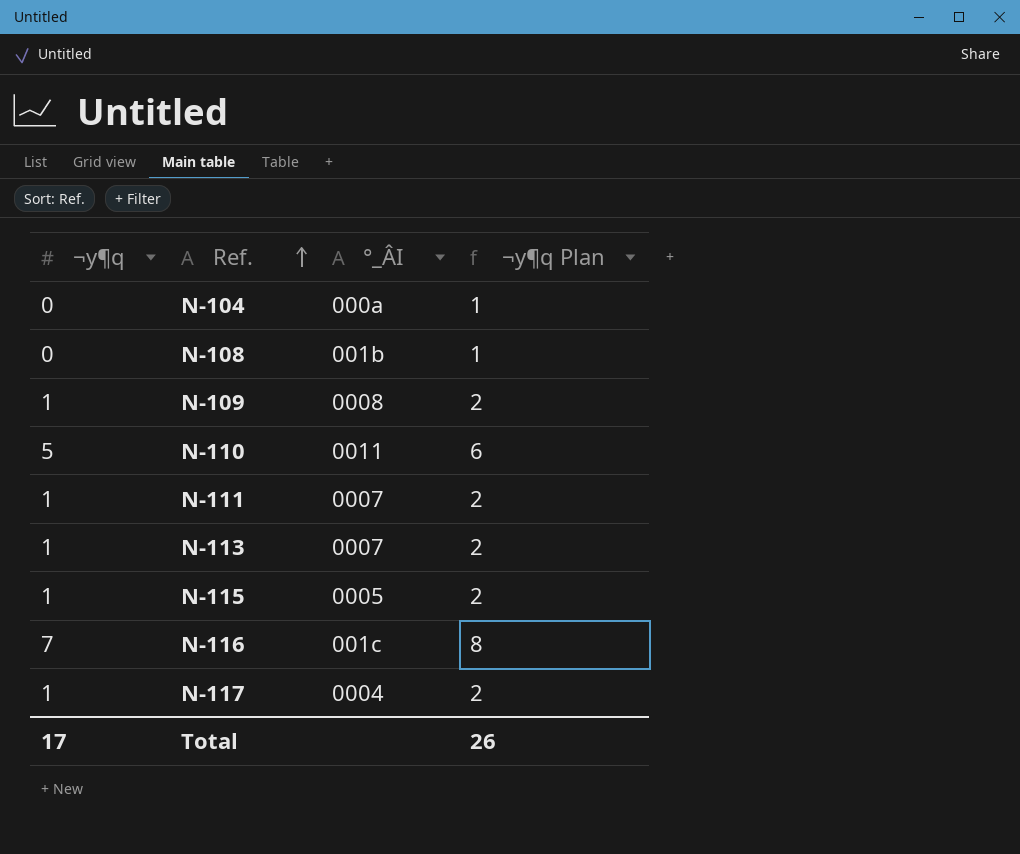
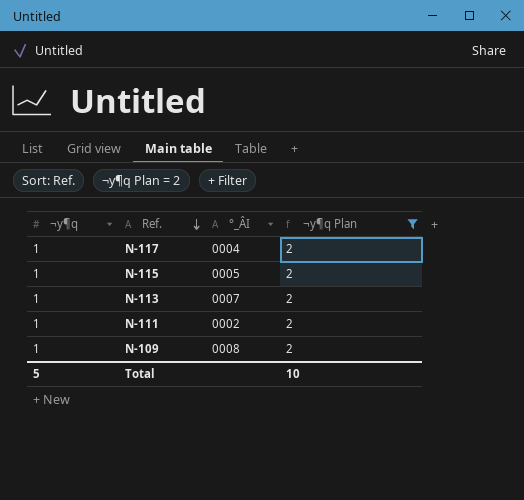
filter: none -> ¬y¶q Plan = 2
row order: Ref. ascending -> Ref. descending
N-111 | °_ÂI: 0007 -> 0002
Total | ¬y¶q: 17 -> 5
Total | ¬y¶q Plan: 26 -> 10

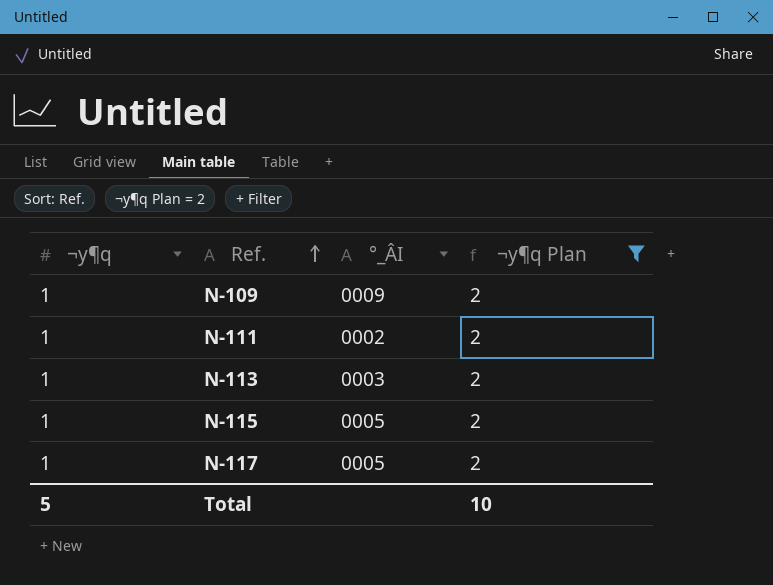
row order: Ref. descending -> Ref. ascending
N-109 | °_ÂI: 0008 -> 0009
N-113 | °_ÂI: 0007 -> 0003
N-117 | °_ÂI: 0004 -> 0005

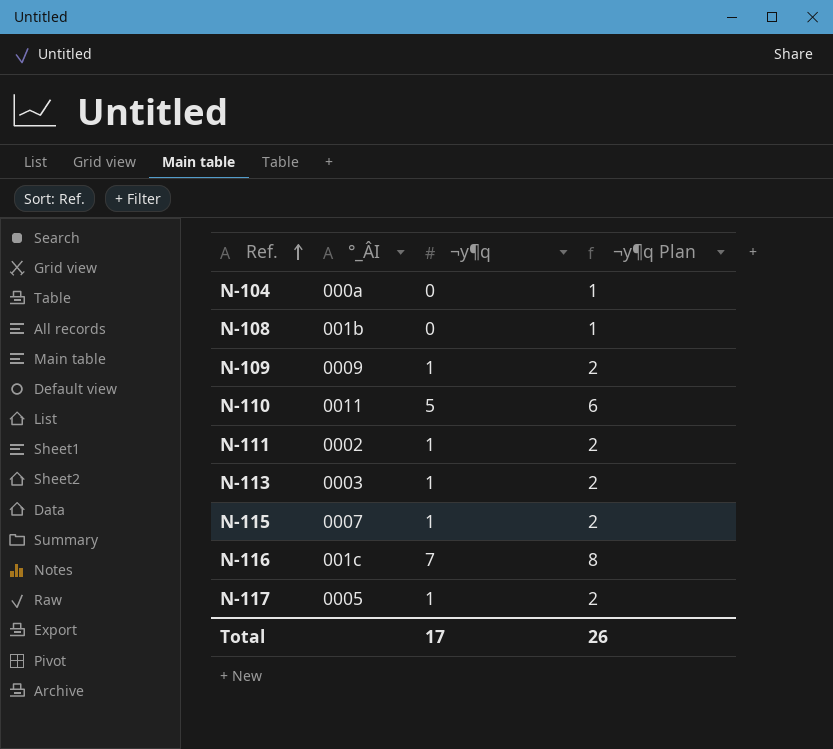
filter: ¬y¶q Plan = 2 -> none
column ¬y¶q | position: 1 -> 3
N-115 | °_ÂI: 0005 -> 0007
Total | ¬y¶q: 5 -> 17
Total | ¬y¶q Plan: 10 -> 26

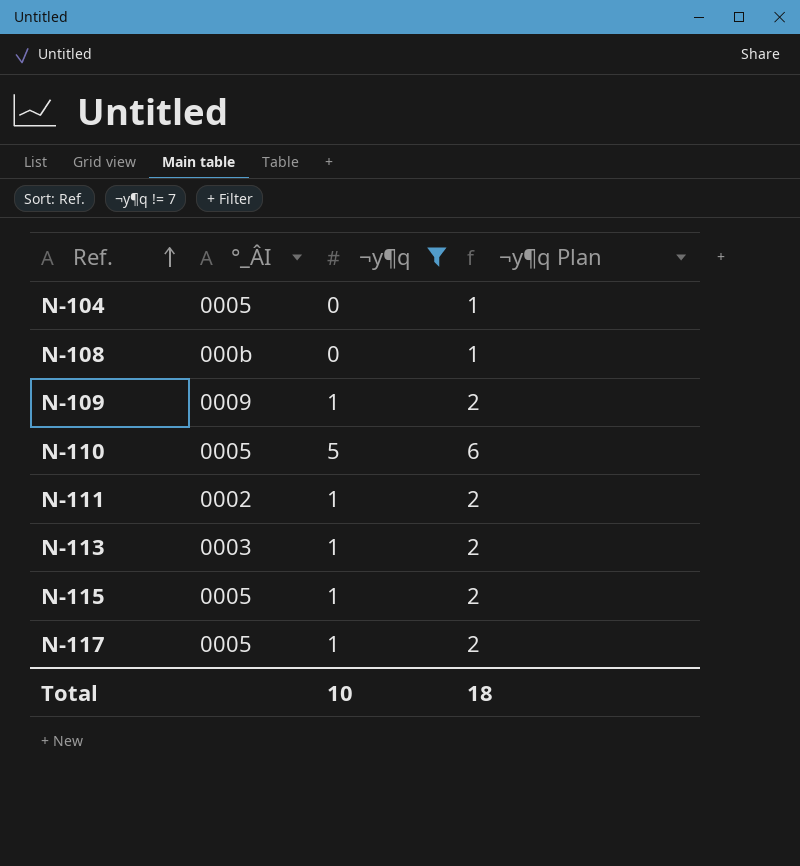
filter: none -> ¬y¶q != 7
N-104 | °_ÂI: 000a -> 0005
N-108 | °_ÂI: 001b -> 000b
N-110 | °_ÂI: 0011 -> 0005
N-115 | °_ÂI: 0007 -> 0005
Total | ¬y¶q: 17 -> 10
Total | ¬y¶q Plan: 26 -> 18

